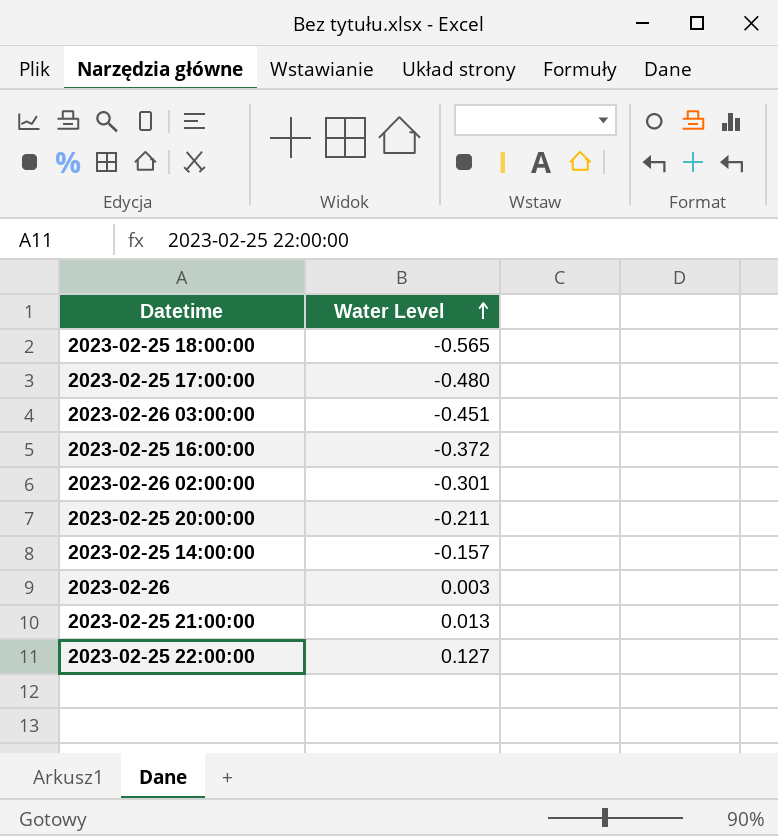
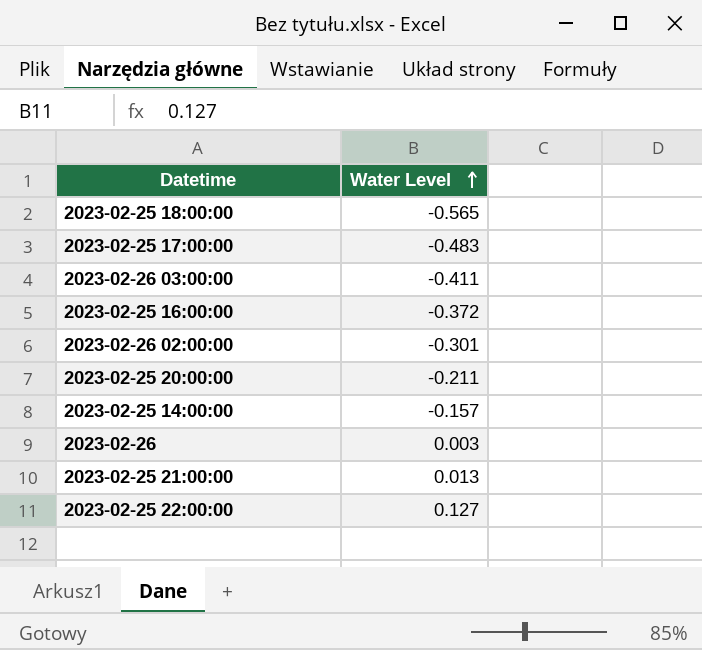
2023-02-25 17:00:00 | Water Level: -0.480 -> -0.483
2023-02-26 03:00:00 | Water Level: -0.451 -> -0.411

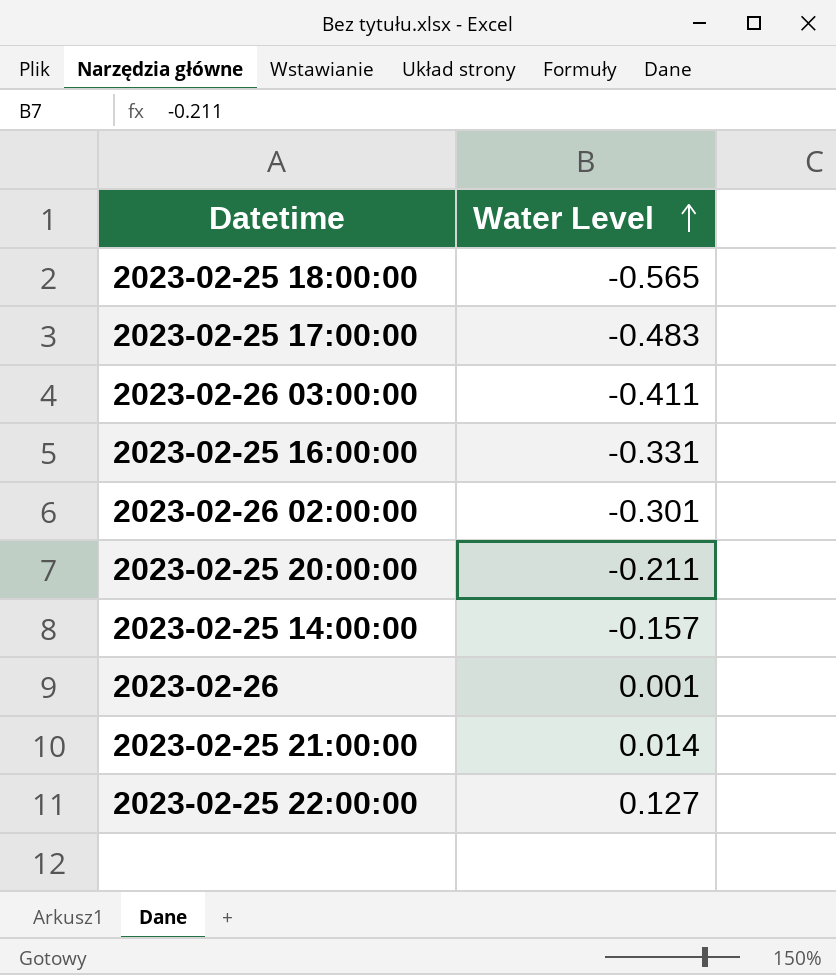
2023-02-25 16:00:00 | Water Level: -0.372 -> -0.331
2023-02-26 | Water Level: 0.003 -> 0.001
2023-02-25 21:00:00 | Water Level: 0.013 -> 0.014

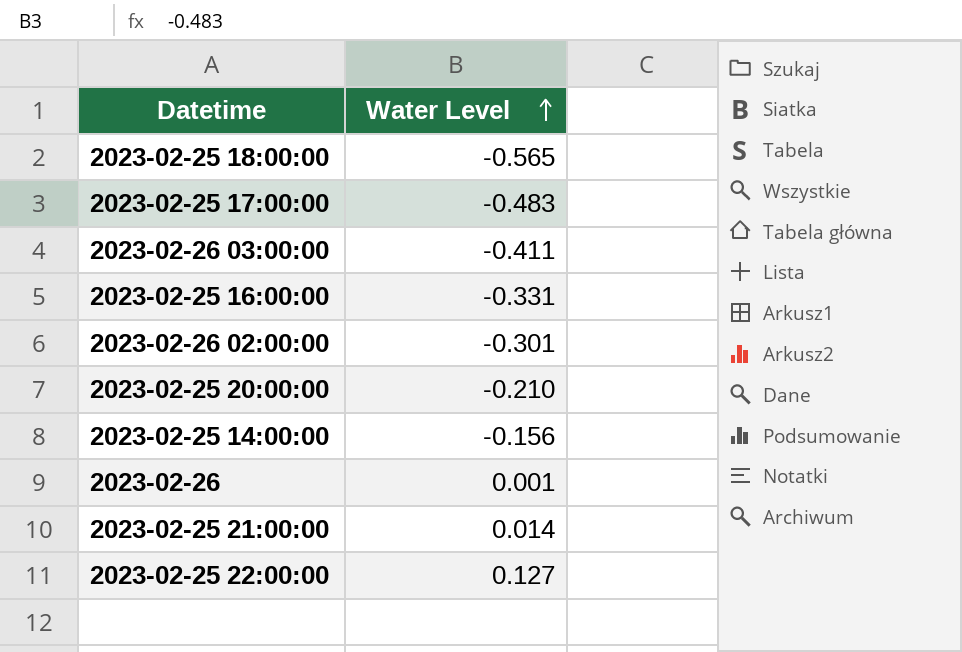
2023-02-25 20:00:00 | Water Level: -0.211 -> -0.210
2023-02-25 14:00:00 | Water Level: -0.157 -> -0.156

